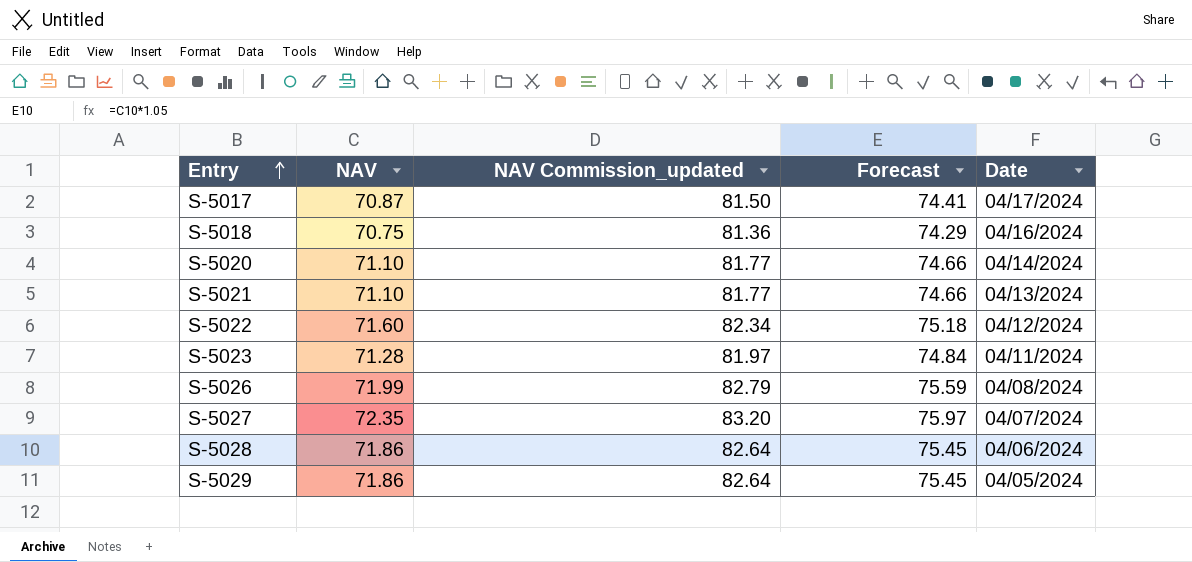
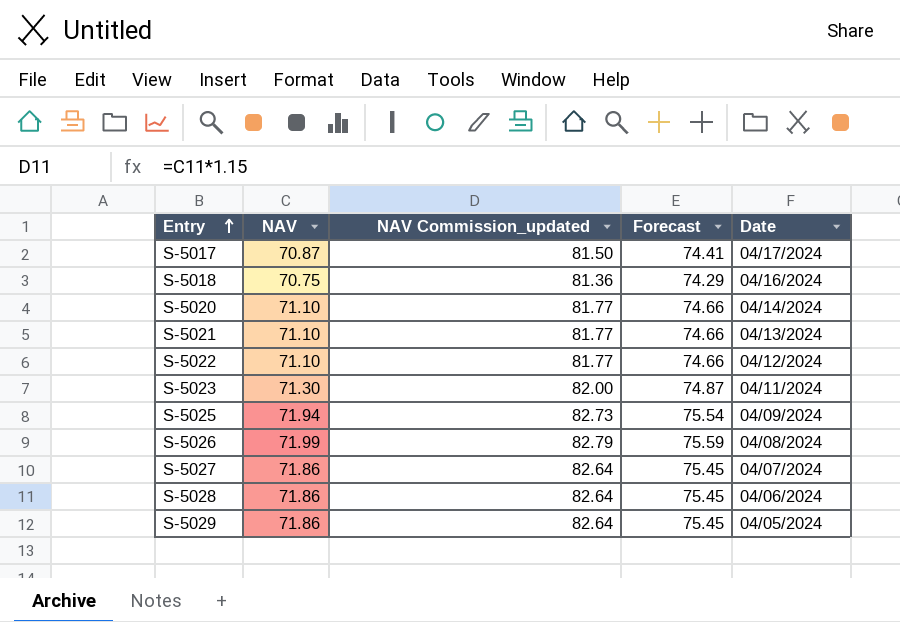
S-5022 | NAV: 71.60 -> 71.10
S-5022 | NAV Commission_updated: 82.34 -> 81.77
S-5022 | Forecast: 75.18 -> 74.66
S-5023 | NAV: 71.28 -> 71.30
S-5023 | NAV Commission_updated: 81.97 -> 82.00
S-5023 | Forecast: 74.84 -> 74.87
row S-5025: none -> 71.94 | 82.73 | 75.54 | 04/09/2024
S-5027 | NAV: 72.35 -> 71.86
S-5027 | NAV Commission_updated: 83.20 -> 82.64
S-5027 | Forecast: 75.97 -> 75.45

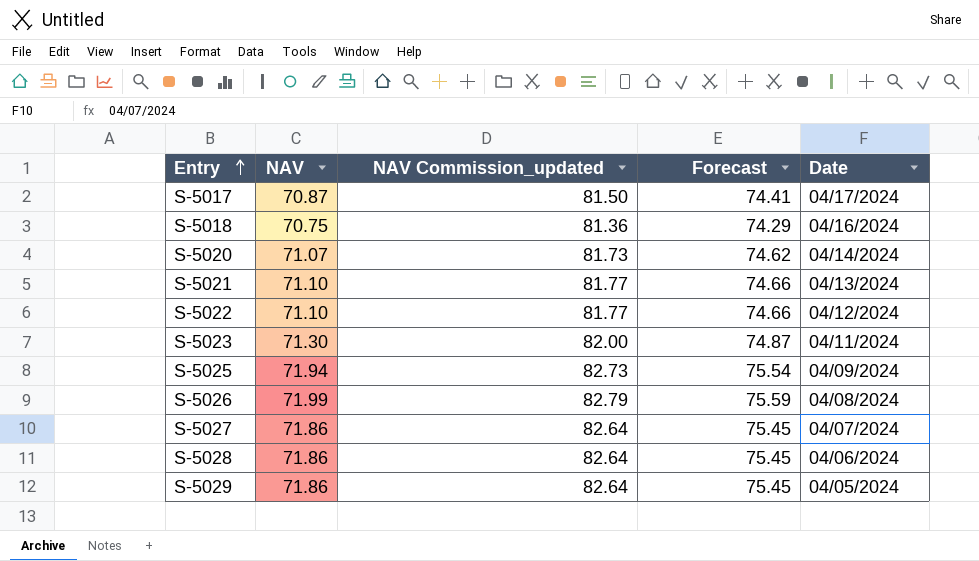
S-5020 | NAV: 71.10 -> 71.07
S-5020 | NAV Commission_updated: 81.77 -> 81.73
S-5020 | Forecast: 74.66 -> 74.62

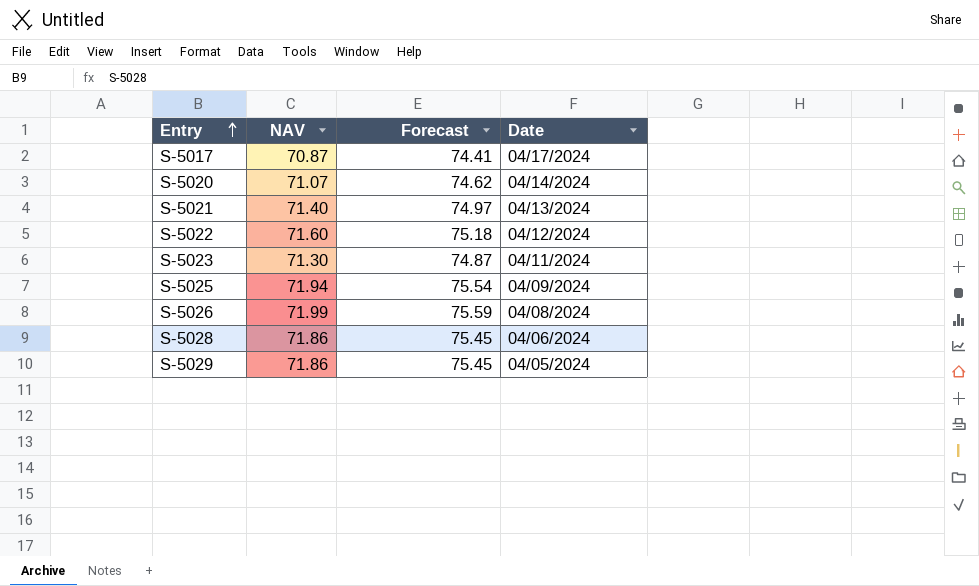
column NAV Commission_updated | formula: [NAV] * 1.15 -> none
row S-5018: 70.75 | 81.36 | 74.29 | 04/16/2024 -> none
row S-5027: 71.86 | 82.64 | 75.45 | 04/07/2024 -> none
S-5021 | NAV: 71.10 -> 71.40
S-5021 | Forecast: 74.66 -> 74.97
S-5022 | NAV: 71.10 -> 71.60
S-5022 | Forecast: 74.66 -> 75.18

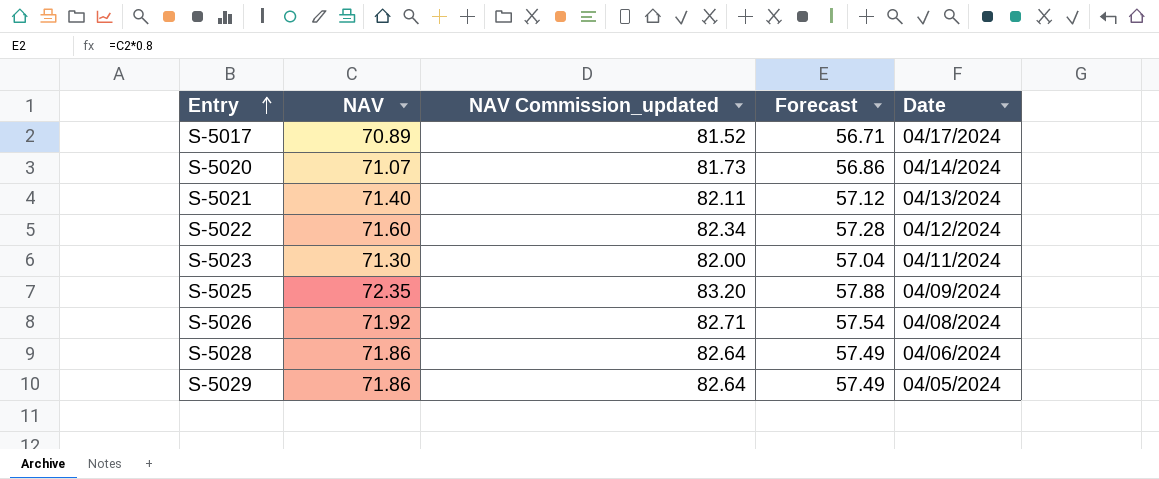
column NAV Commission_updated | formula: none -> [NAV] * 1.15
column Forecast | formula: [NAV] * 1.05 -> [NAV] * 0.8
S-5017 | NAV: 70.87 -> 70.89
S-5025 | NAV: 71.94 -> 72.35
S-5026 | NAV: 71.99 -> 71.92

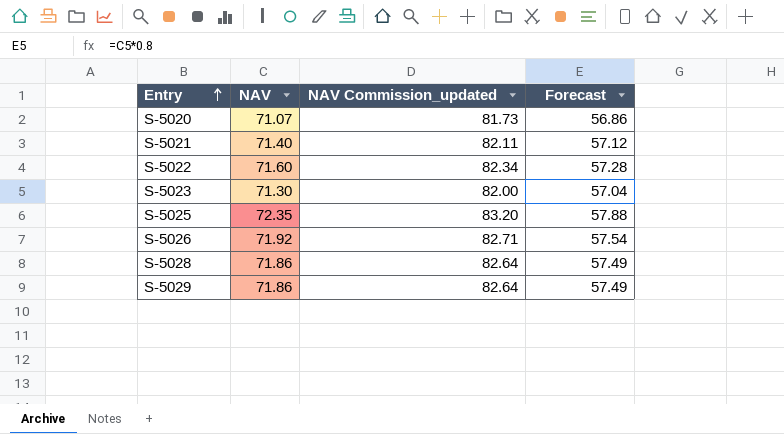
column Date | position: 5 -> none
row S-5017: 70.89 | 81.52 | 56.71 | 04/17/2024 -> none

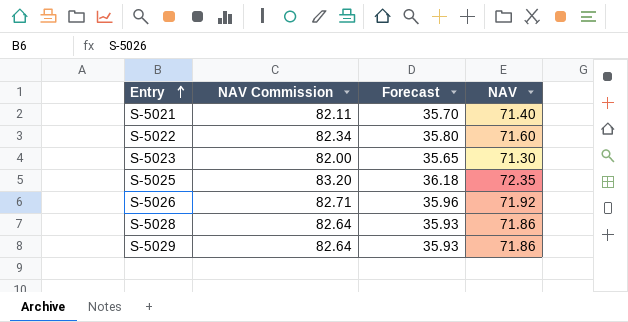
column name: NAV Commission_updated -> NAV Commission
column Forecast | formula: [NAV] * 0.8 -> [NAV] * 0.5
column NAV | position: 2 -> 4
row S-5020: 71.07 | 81.73 | 56.86 -> none

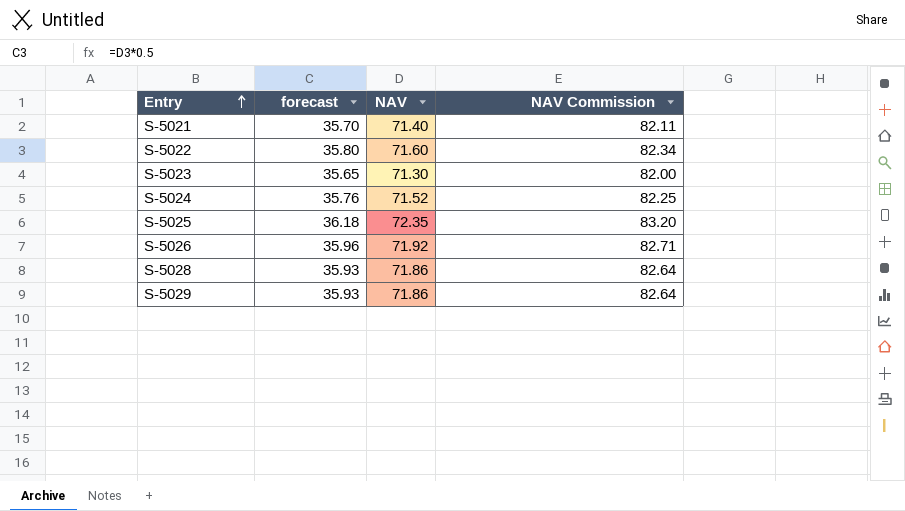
column name: Forecast -> forecast
column NAV Commission | position: 2 -> 4
row S-5024: none -> 35.76 | 71.52 | 82.25

